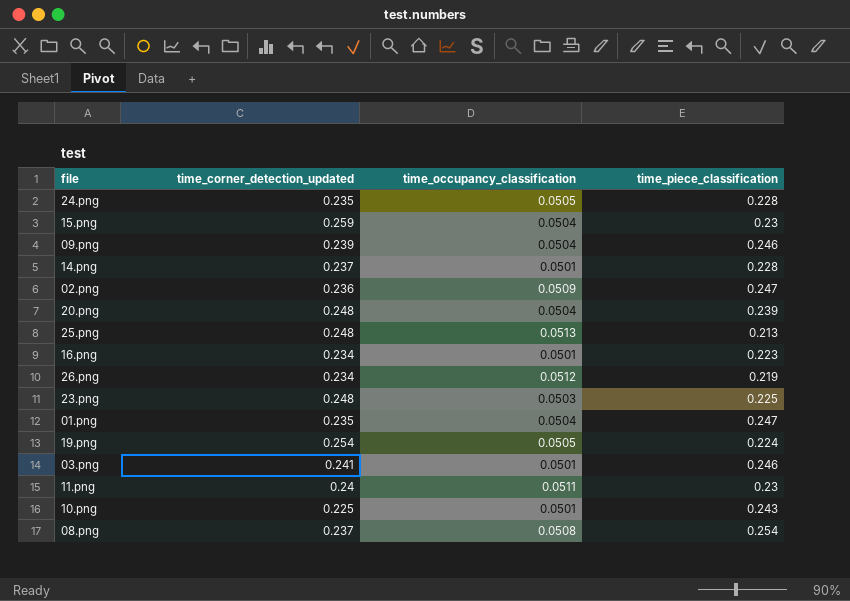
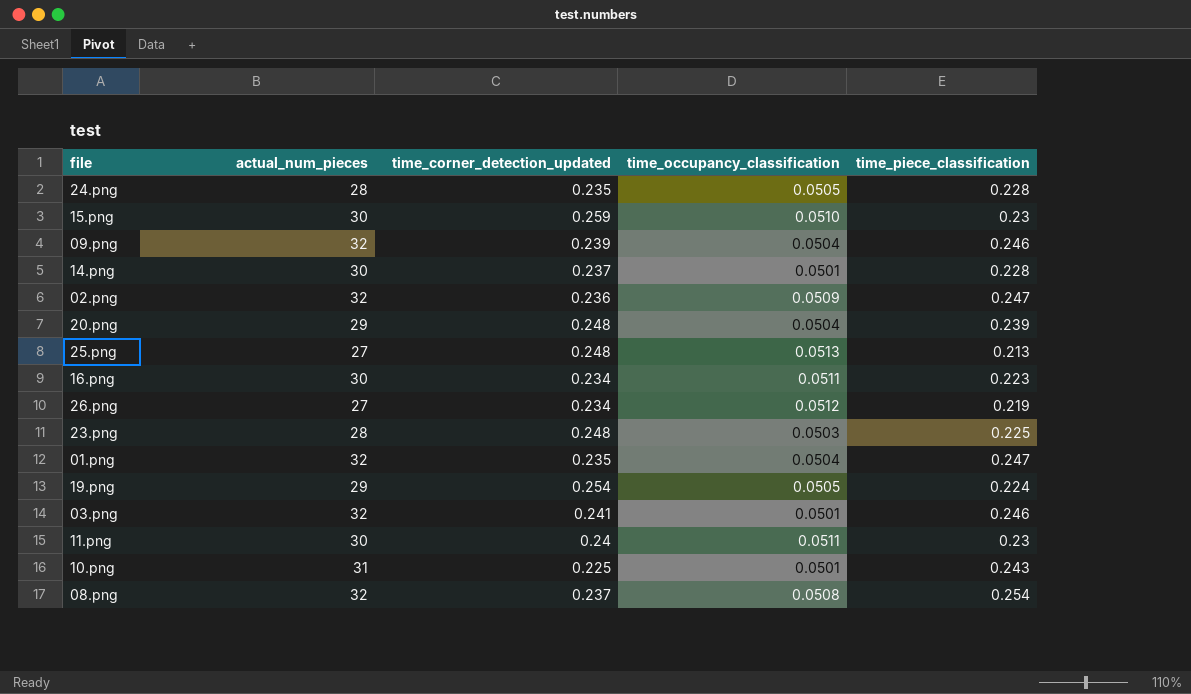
column actual_num_pieces | position: none -> 2
15.png | time_occupancy_classification: 0.0504 -> 0.0510
16.png | time_occupancy_classification: 0.0501 -> 0.0511

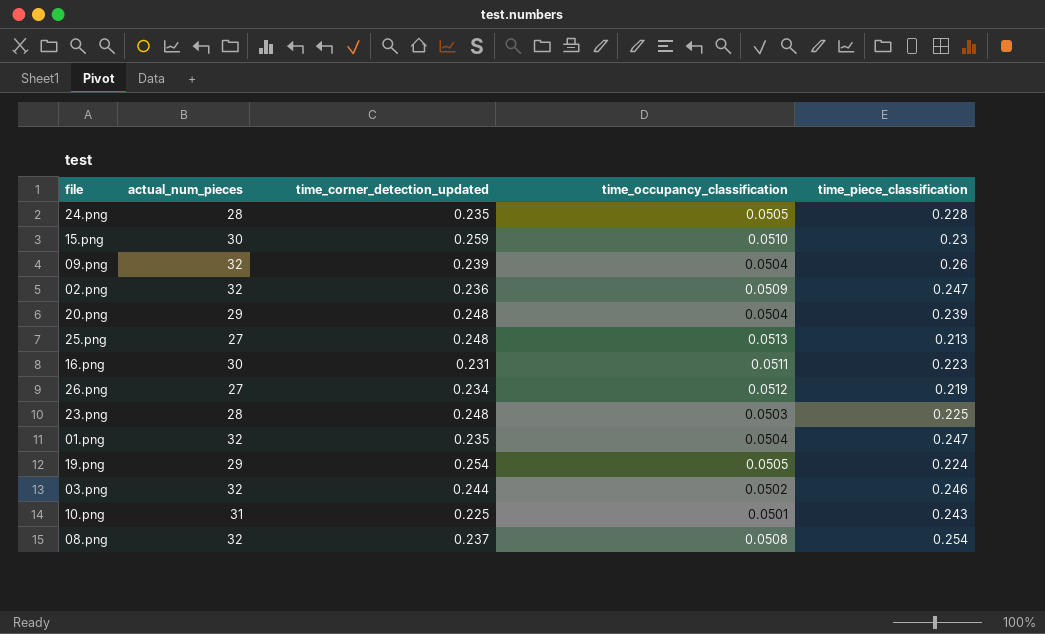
row 14.png: 30 | 0.237 | 0.0501 | 0.228 -> none
row 11.png: 30 | 0.24 | 0.0511 | 0.23 -> none
09.png | time_piece_classification: 0.246 -> 0.26
16.png | time_corner_detection_updated: 0.234 -> 0.231
03.png | time_corner_detection_updated: 0.241 -> 0.244
03.png | time_occupancy_classification: 0.0501 -> 0.0502

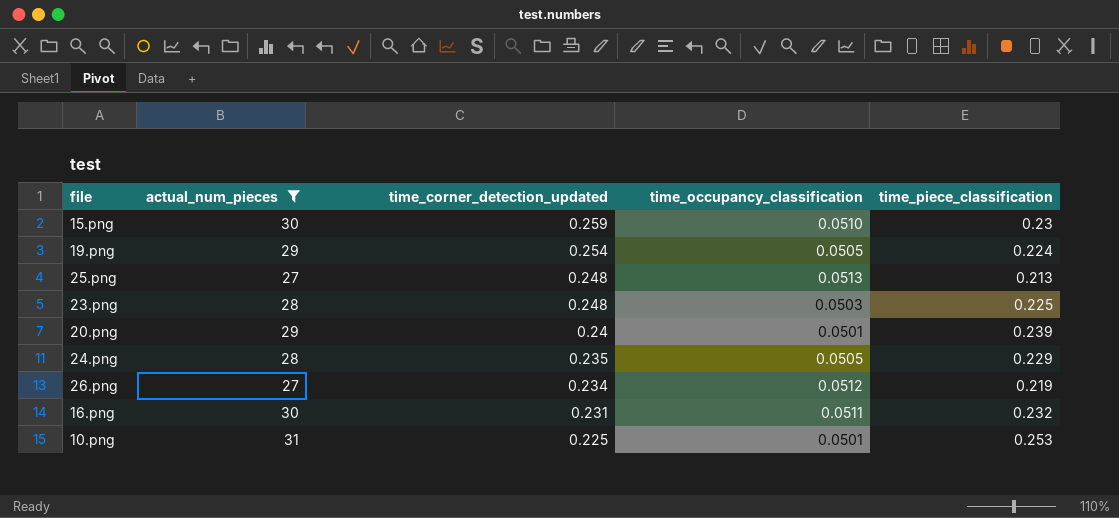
filter: none -> actual_num_pieces != 32
row order: none -> time_corner_detection_updated descending
20.png | time_corner_detection_updated: 0.248 -> 0.24
20.png | time_occupancy_classification: 0.0504 -> 0.0501
24.png | time_piece_classification: 0.228 -> 0.229
16.png | time_piece_classification: 0.223 -> 0.232
10.png | time_piece_classification: 0.243 -> 0.253

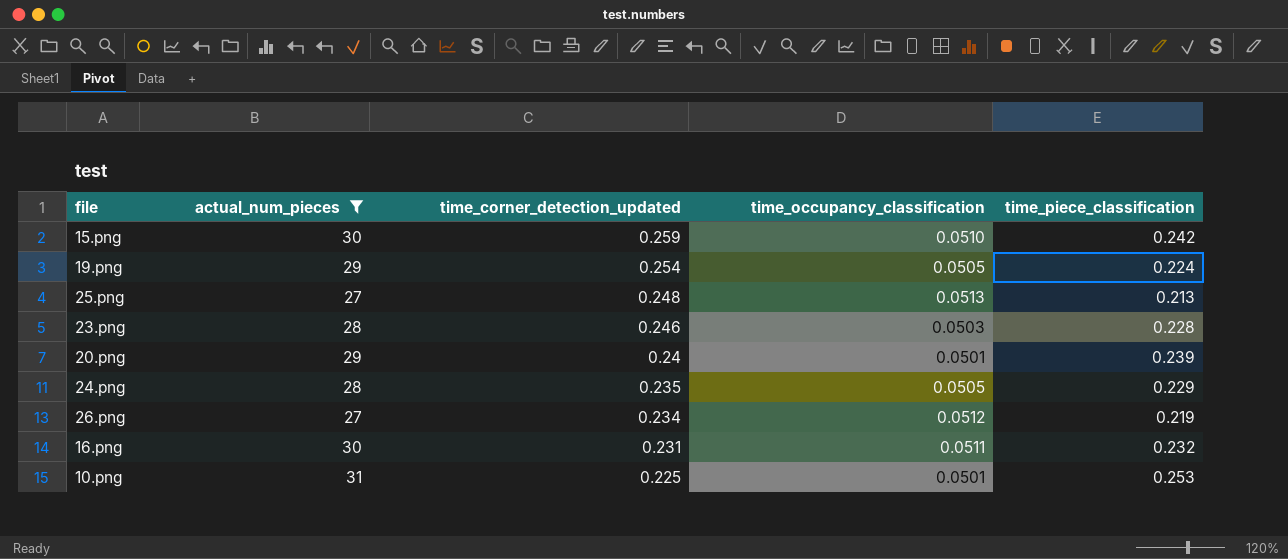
15.png | time_piece_classification: 0.23 -> 0.242
23.png | time_corner_detection_updated: 0.248 -> 0.246
23.png | time_piece_classification: 0.225 -> 0.228

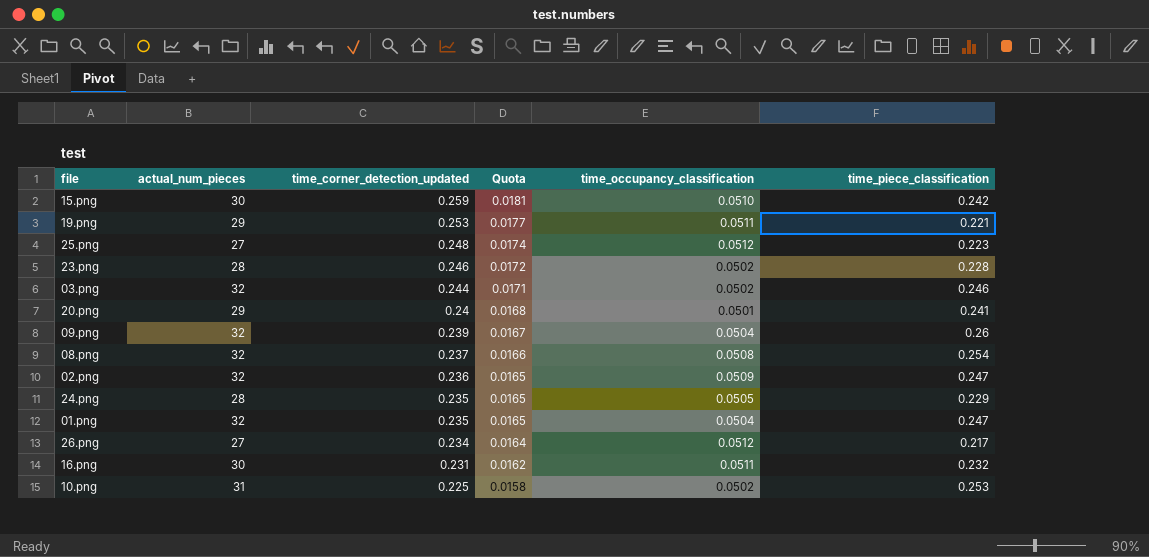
filter: actual_num_pieces != 32 -> none
column Quota | formula: none -> [time_corner_detection_updated] * 0.07
19.png | time_corner_detection_updated: 0.254 -> 0.253
19.png | time_occupancy_classification: 0.0505 -> 0.0511
19.png | time_piece_classification: 0.224 -> 0.221
25.png | time_occupancy_classification: 0.0513 -> 0.0512
25.png | time_piece_classification: 0.213 -> 0.223
23.png | time_occupancy_classification: 0.0503 -> 0.0502
20.png | time_piece_classification: 0.239 -> 0.241
26.png | time_piece_classification: 0.219 -> 0.217
10.png | time_occupancy_classification: 0.0501 -> 0.0502

